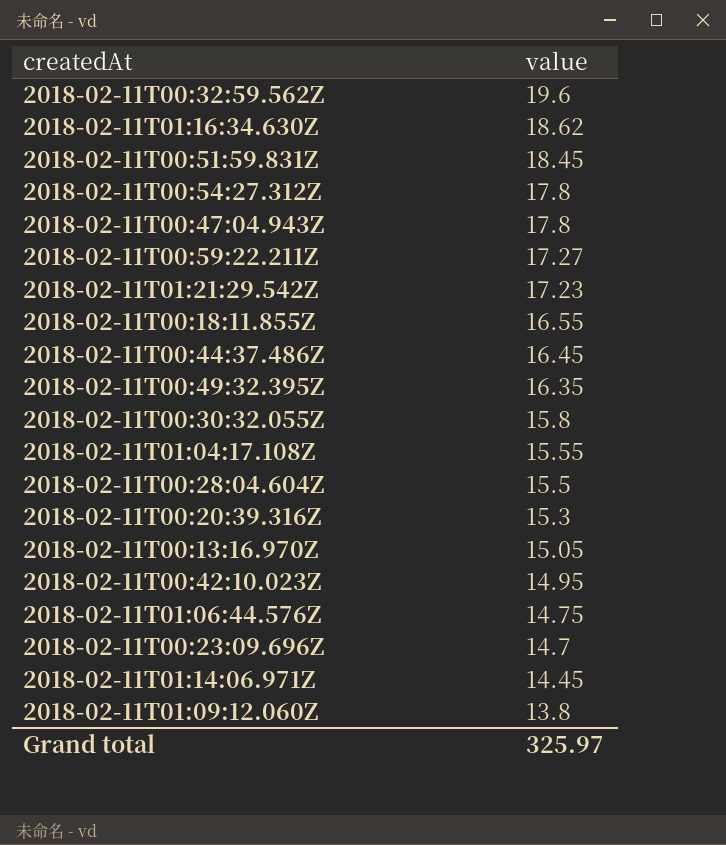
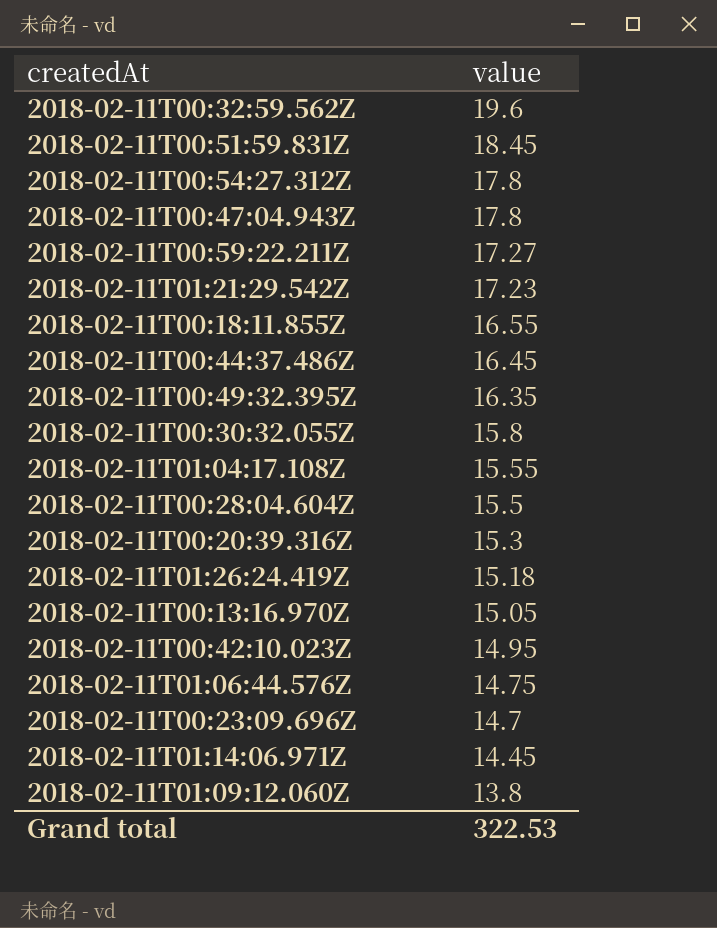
row 2018-02-11T01:16:34.630Z: 18.62 -> none
row 2018-02-11T01:26:24.419Z: none -> 15.18
Grand total | value: 325.97 -> 322.53

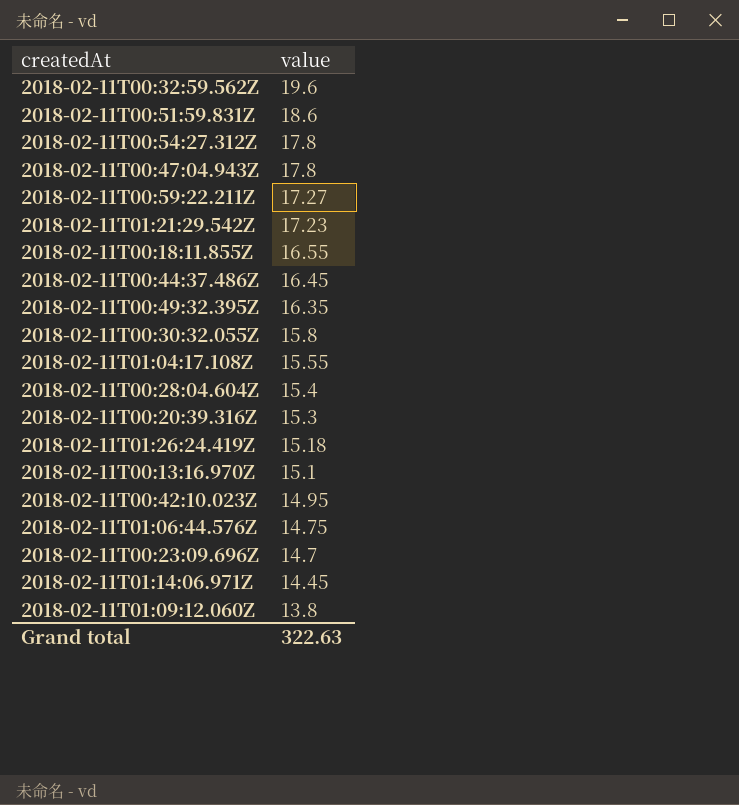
2018-02-11T00:51:59.831Z | value: 18.45 -> 18.6
2018-02-11T00:28:04.604Z | value: 15.5 -> 15.4
2018-02-11T00:13:16.970Z | value: 15.05 -> 15.1
Grand total | value: 322.53 -> 322.63

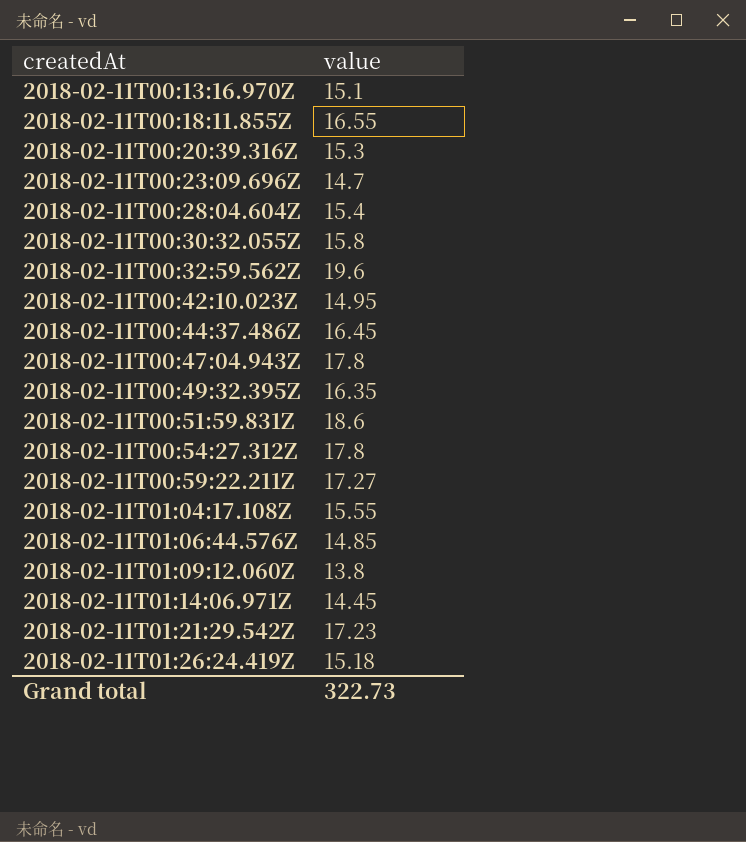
row order: value descending -> createdAt ascending
2018-02-11T01:06:44.576Z | value: 14.75 -> 14.85
Grand total | value: 322.63 -> 322.73

